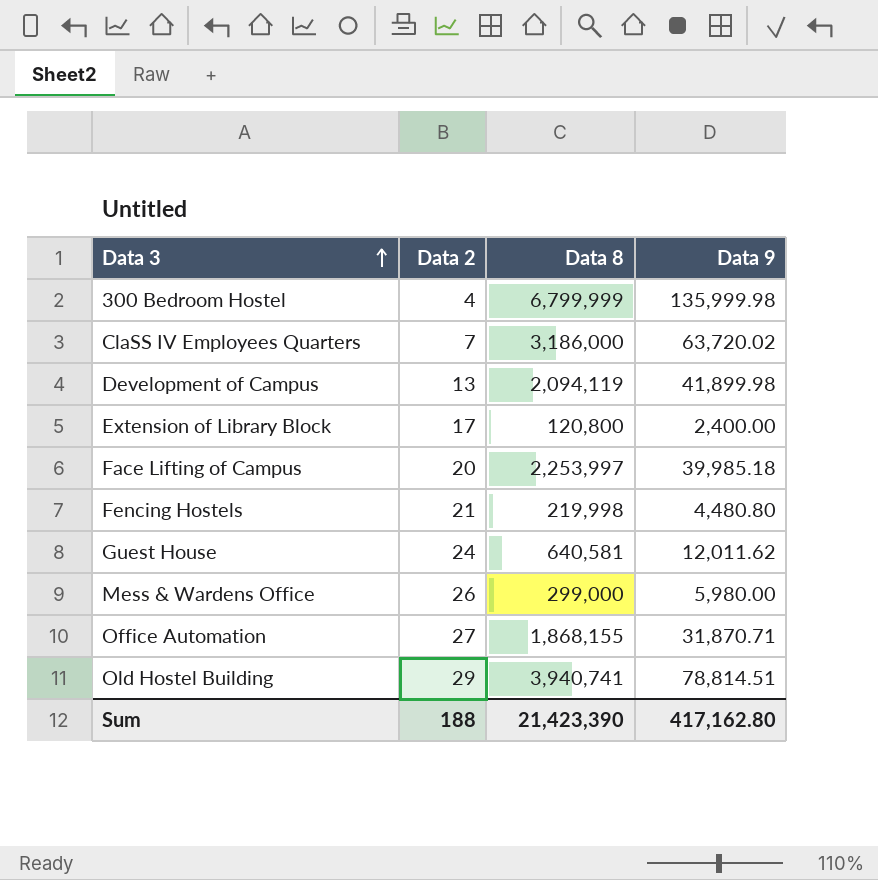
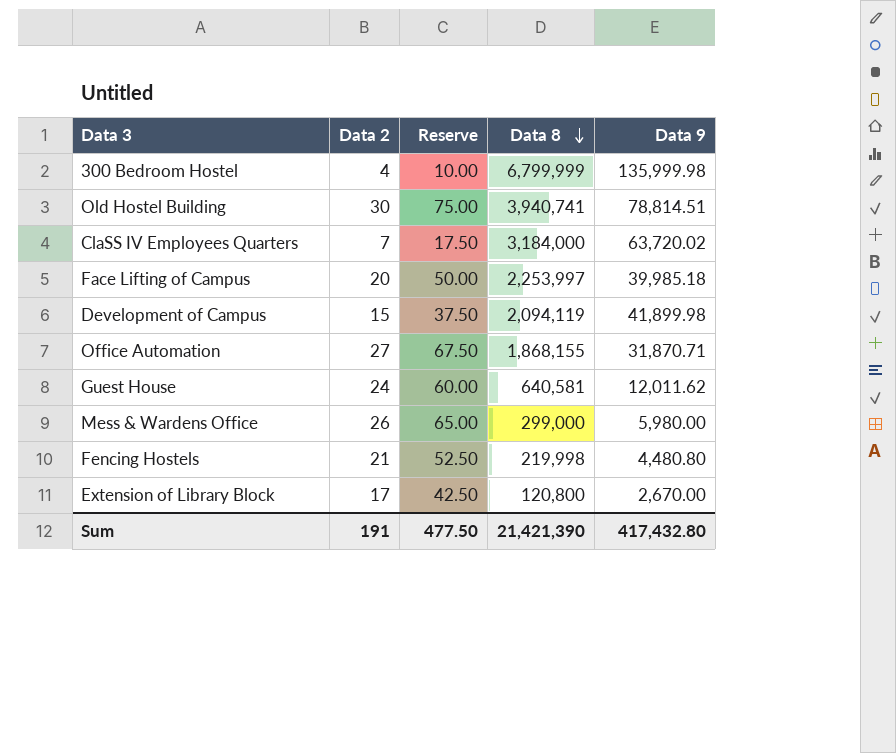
row order: Data 3 ascending -> Data 8 descending
column Reserve | formula: none -> [Data 2] * 2.5
Old Hostel Building | Data 2: 29 -> 30
ClaSS IV Employees Quarters | Data 8: 3,186,000 -> 3,184,000
Development of Campus | Data 2: 13 -> 15
Extension of Library Block | Data 9: 2,400.00 -> 2,670.00
Sum | Data 2: 188 -> 191
Sum | Data 8: 21,423,390 -> 21,421,390
Sum | Data 9: 417,162.80 -> 417,432.80

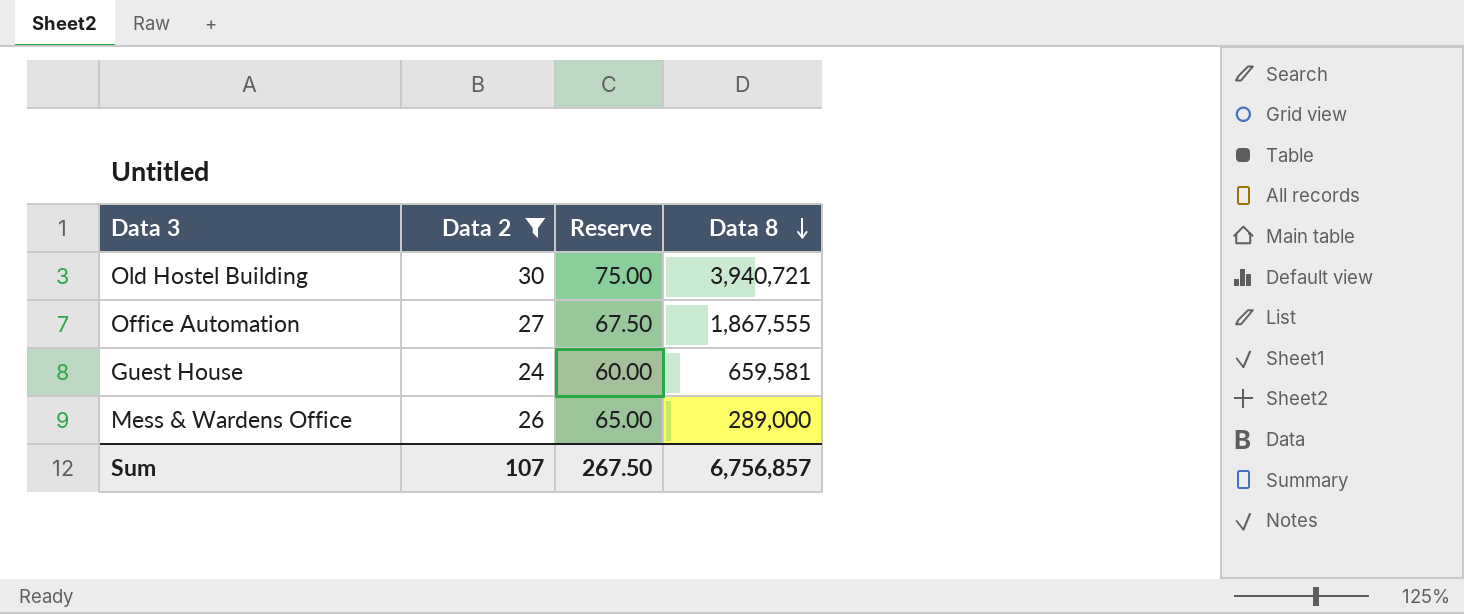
filter: none -> Data 2 >= 24
column Data 9 | position: 5 -> none
Old Hostel Building | Data 8: 3,940,741 -> 3,940,721
Office Automation | Data 8: 1,868,155 -> 1,867,555
Guest House | Data 8: 640,581 -> 659,581
Mess & Wardens Office | Data 8: 299,000 -> 289,000
Sum | Data 2: 191 -> 107
Sum | Reserve: 477.50 -> 267.50
Sum | Data 8: 21,421,390 -> 6,756,857

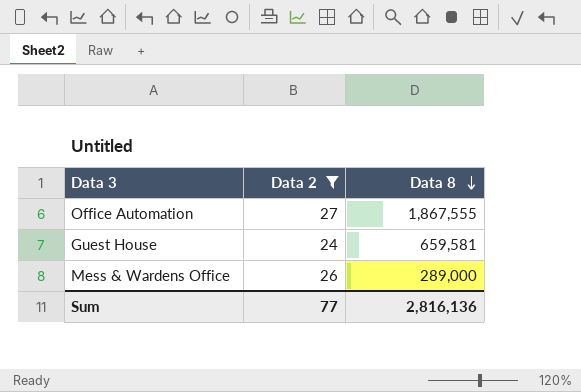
column Reserve | formula: [Data 2] * 2.5 -> none
row Old Hostel Building: 30 | 75.00 | 3,940,721 -> none
Sum | Data 2: 107 -> 77
Sum | Data 8: 6,756,857 -> 2,816,136

